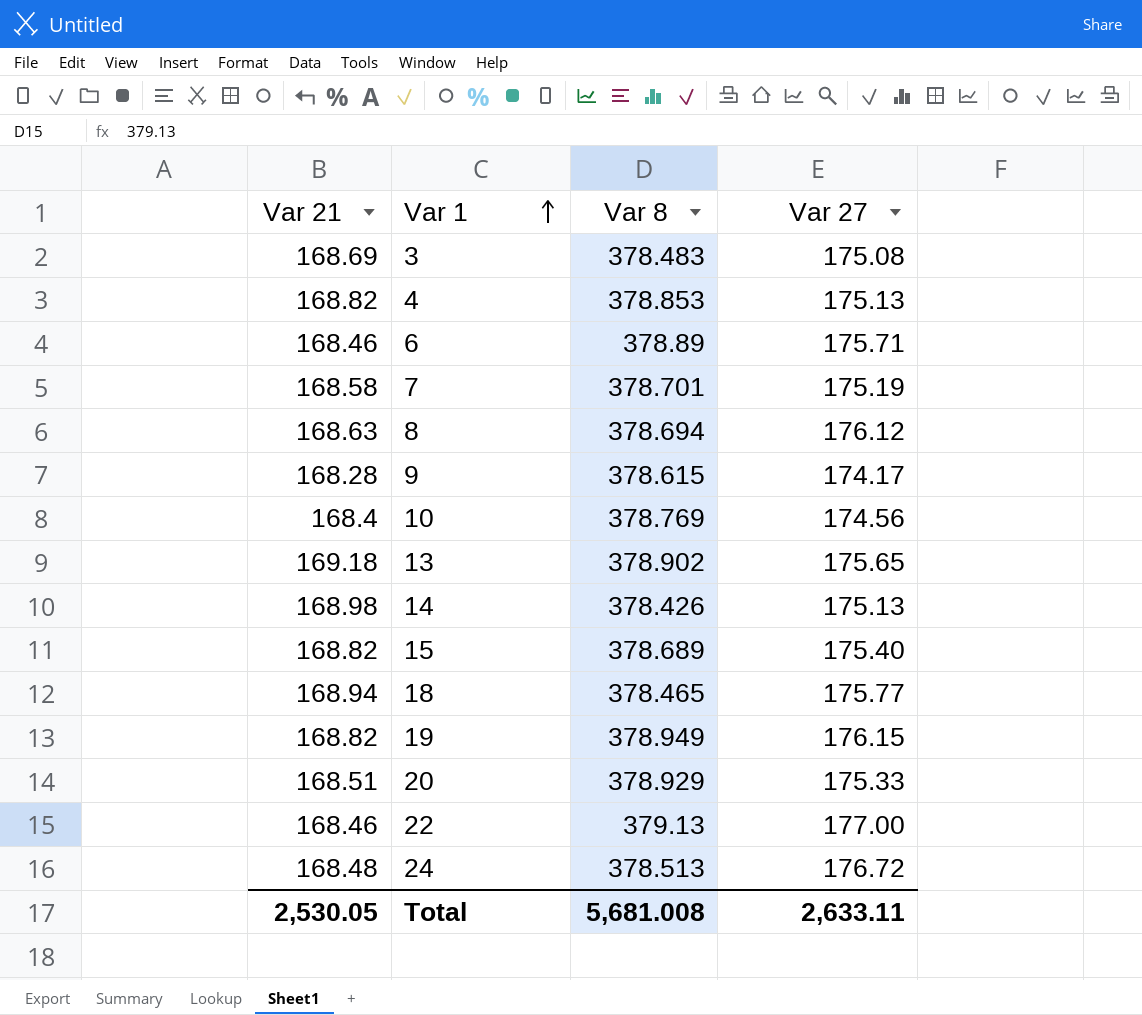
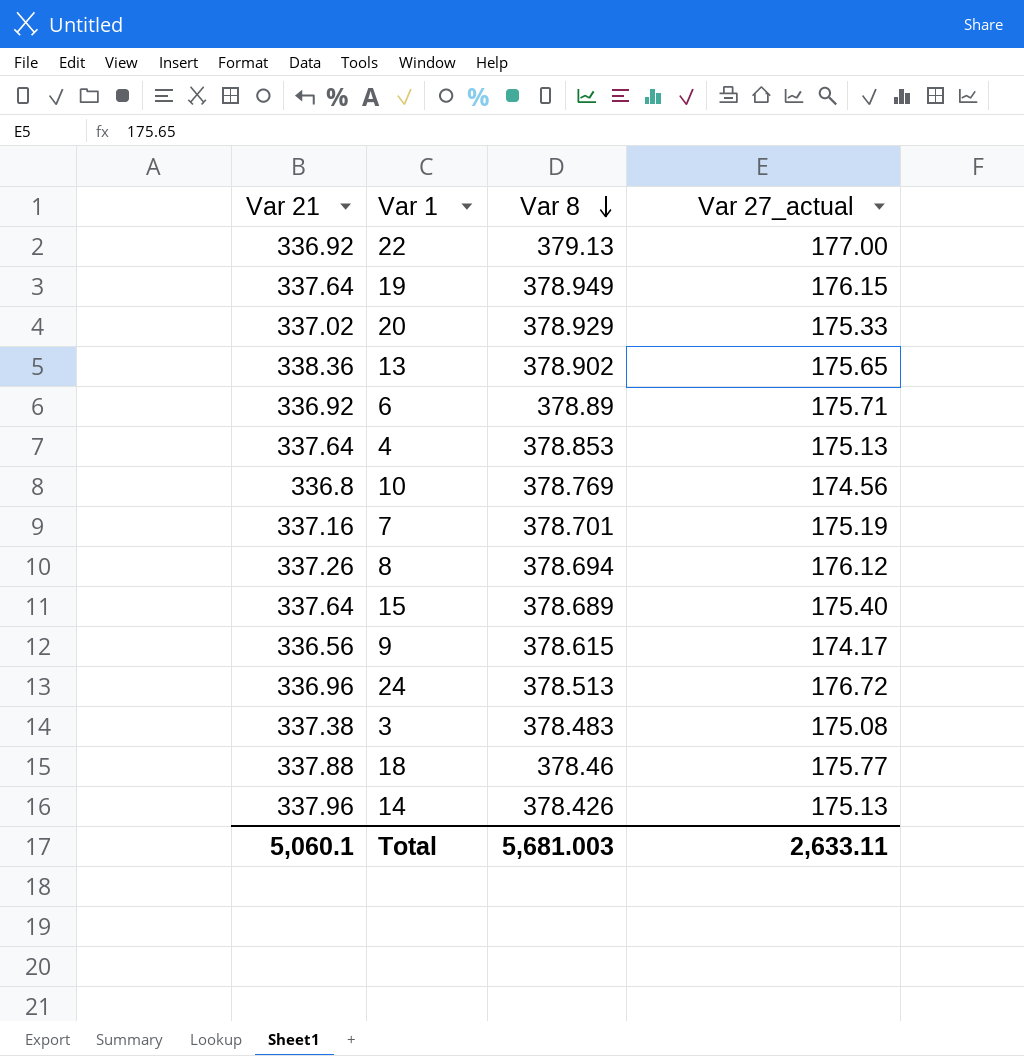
row order: Var 1 ascending -> Var 8 descending
column name: Var 27 -> Var 27_actual
22 | Var 21: 168.46 -> 336.92
19 | Var 21: 168.82 -> 337.64
20 | Var 21: 168.51 -> 337.02
13 | Var 21: 169.18 -> 338.36
6 | Var 21: 168.46 -> 336.92
4 | Var 21: 168.82 -> 337.64
10 | Var 21: 168.4 -> 336.8
7 | Var 21: 168.58 -> 337.16
8 | Var 21: 168.63 -> 337.26
15 | Var 21: 168.82 -> 337.64
9 | Var 21: 168.28 -> 336.56
24 | Var 21: 168.48 -> 336.96
3 | Var 21: 168.69 -> 337.38
18 | Var 21: 168.94 -> 337.88
18 | Var 8: 378.465 -> 378.46
14 | Var 21: 168.98 -> 337.96
Total | Var 21: 2,530.05 -> 5,060.1
Total | Var 8: 5,681.008 -> 5,681.003

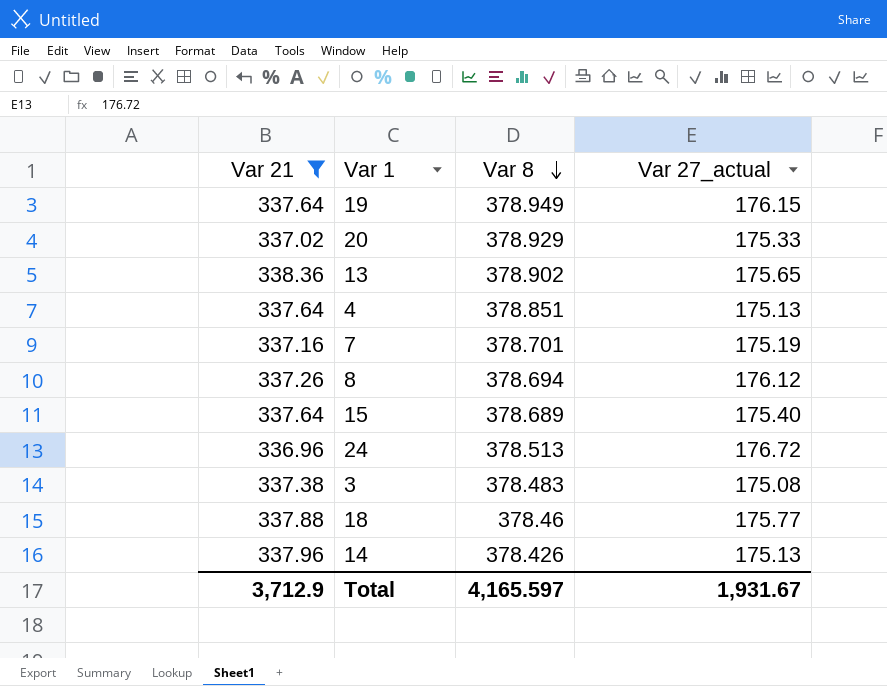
filter: none -> Var 21 >= 336.96
4 | Var 8: 378.853 -> 378.851
Total | Var 21: 5,060.1 -> 3,712.9
Total | Var 8: 5,681.003 -> 4,165.597
Total | Var 27_actual: 2,633.11 -> 1,931.67

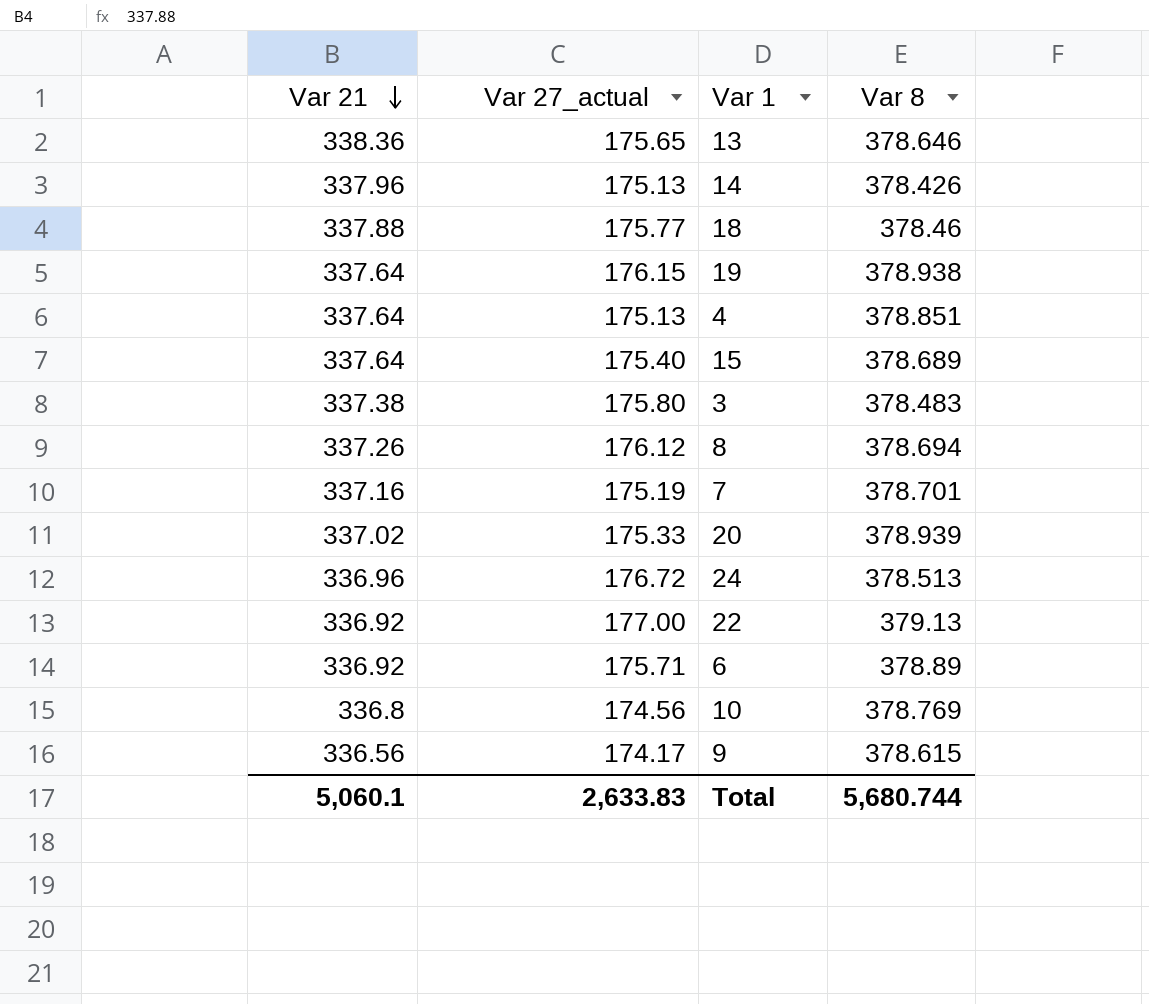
filter: Var 21 >= 336.96 -> none
row order: Var 8 descending -> Var 21 descending
column Var 27_actual | position: 4 -> 2
13 | Var 8: 378.902 -> 378.646
19 | Var 8: 378.949 -> 378.938
3 | Var 27_actual: 175.08 -> 175.80
20 | Var 8: 378.929 -> 378.939
Total | Var 21: 3,712.9 -> 5,060.1
Total | Var 27_actual: 1,931.67 -> 2,633.83
Total | Var 8: 4,165.597 -> 5,680.744

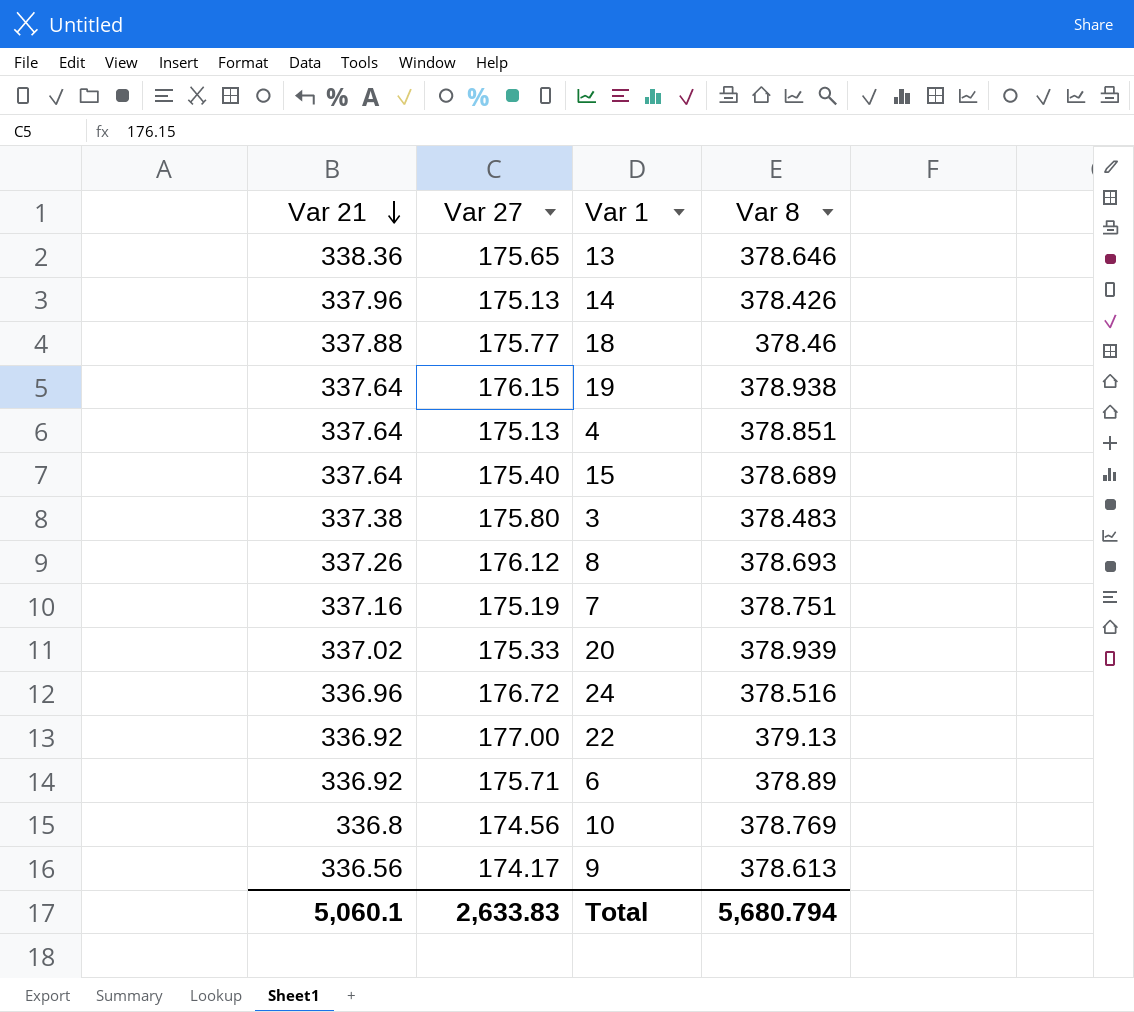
column name: Var 27_actual -> Var 27
8 | Var 8: 378.694 -> 378.693
7 | Var 8: 378.701 -> 378.751
24 | Var 8: 378.513 -> 378.516
9 | Var 8: 378.615 -> 378.613
Total | Var 8: 5,680.744 -> 5,680.794

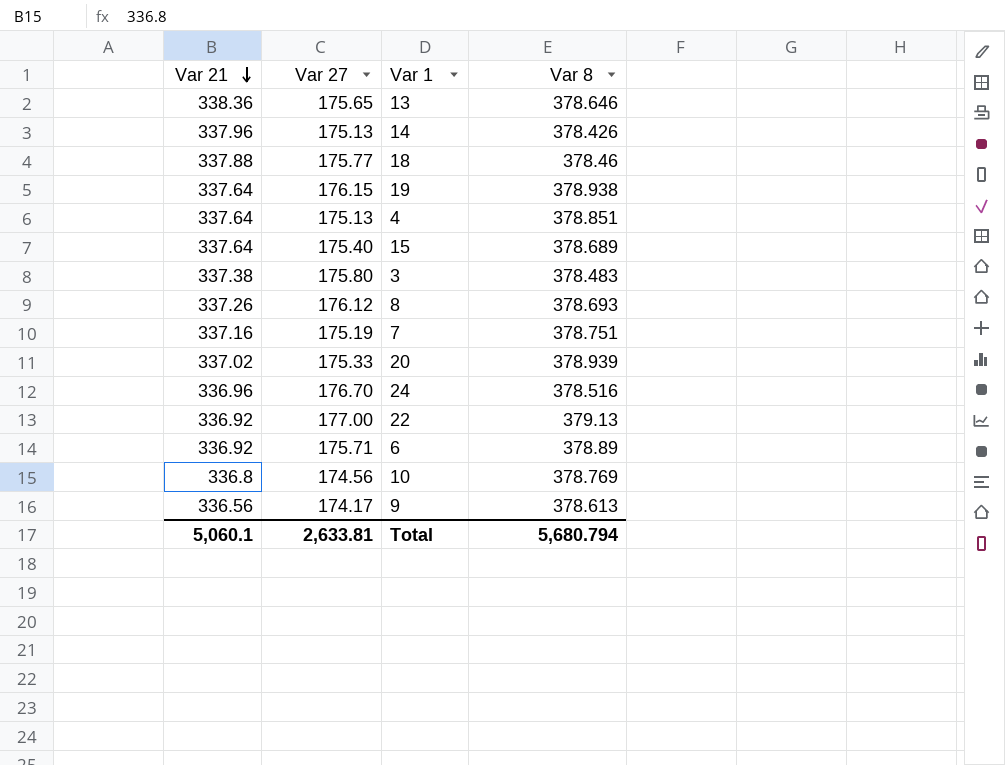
24 | Var 27: 176.72 -> 176.70
Total | Var 27: 2,633.83 -> 2,633.81

